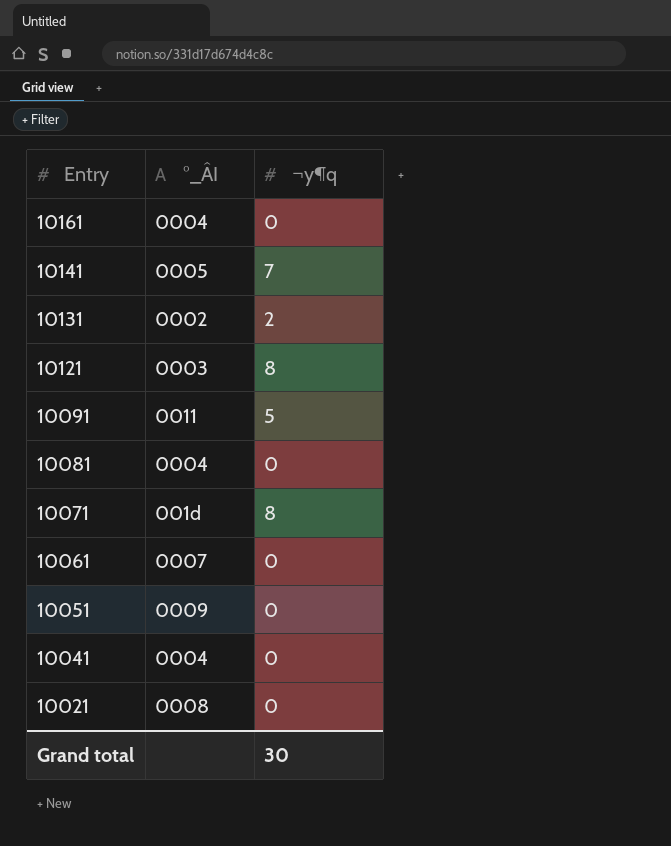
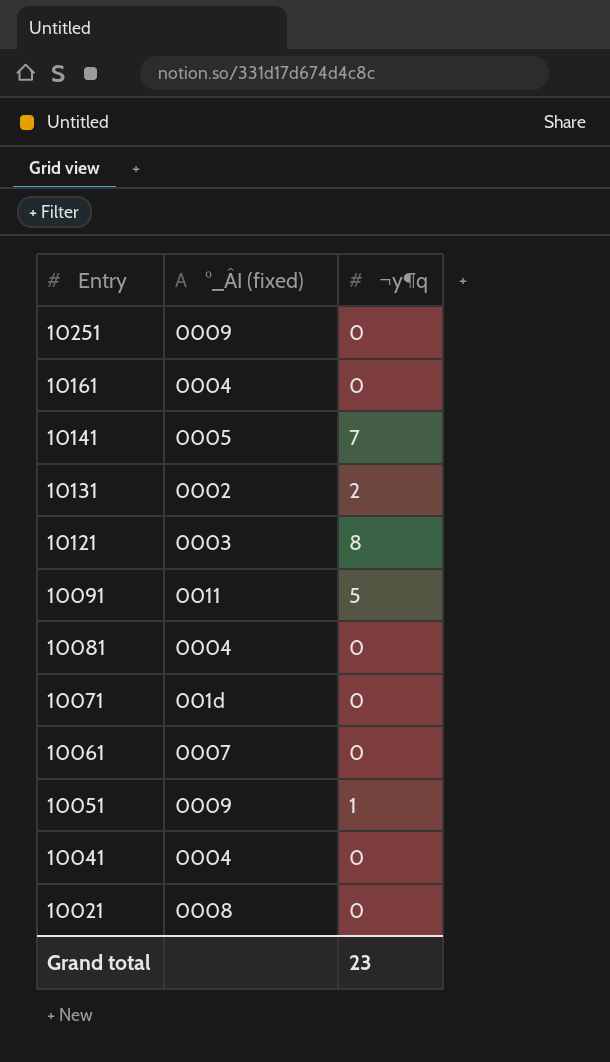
column name: °_ÂI -> °_ÂI (fixed)
row 10251: none -> 0009 | 0
10071 | ¬y¶q: 8 -> 0
10051 | ¬y¶q: 0 -> 1
Grand total | ¬y¶q: 30 -> 23

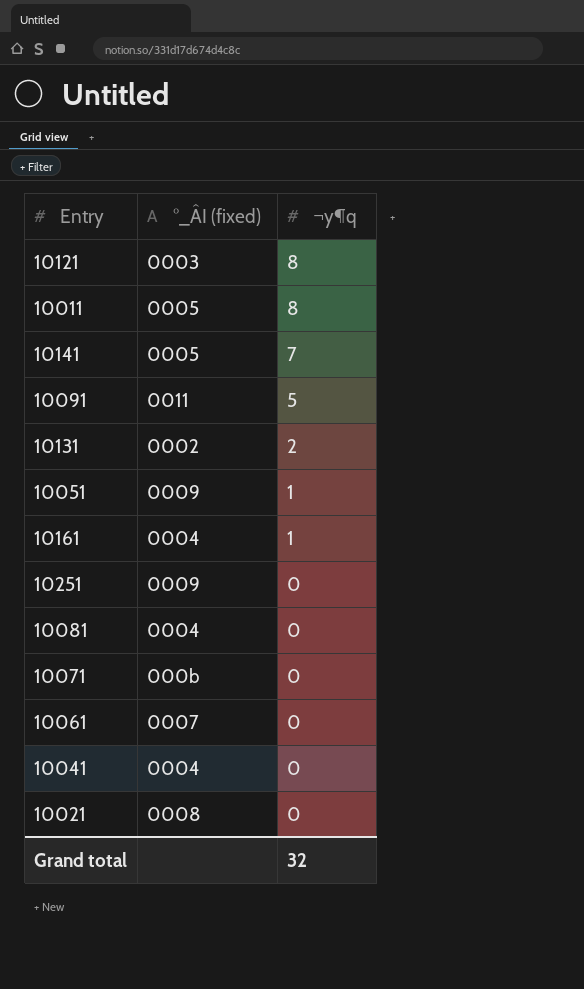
row order: Entry descending -> ¬y¶q descending
row 10011: none -> 0005 | 8
10161 | ¬y¶q: 0 -> 1
10071 | °_ÂI (fixed): 001d -> 000b
Grand total | ¬y¶q: 23 -> 32

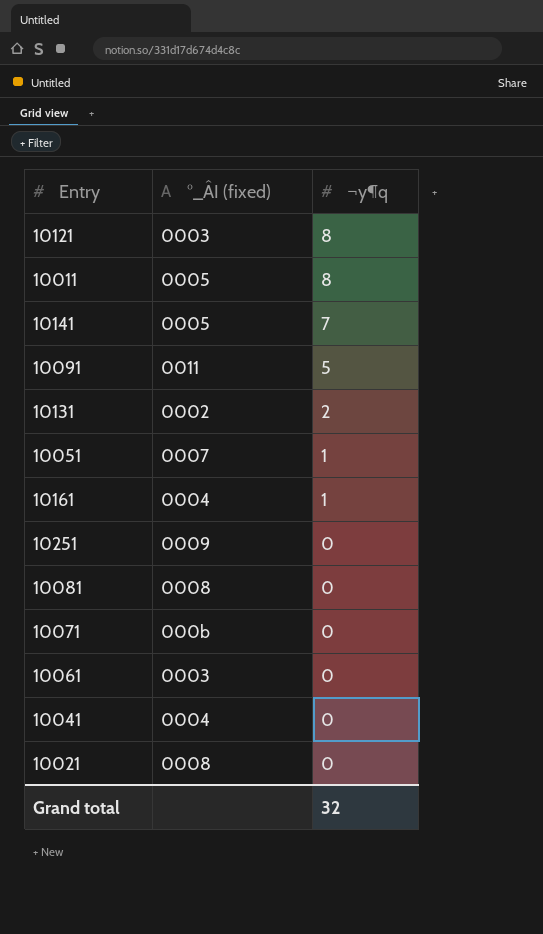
10051 | °_ÂI (fixed): 0009 -> 0007
10081 | °_ÂI (fixed): 0004 -> 0008
10061 | °_ÂI (fixed): 0007 -> 0003

